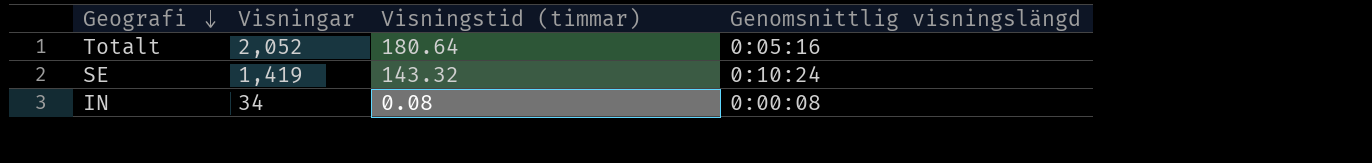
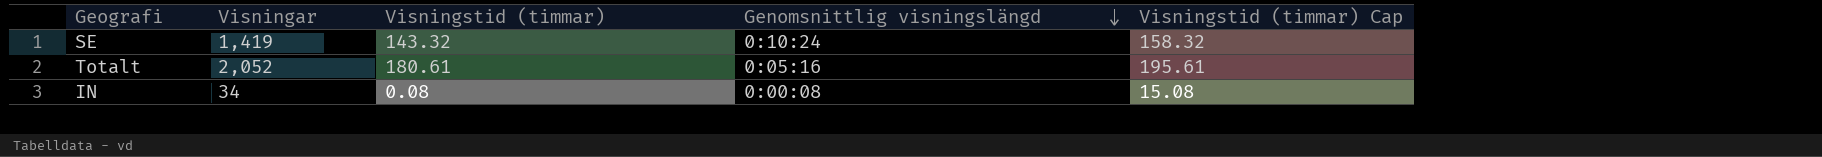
row order: Geografi descending -> Genomsnittlig visningslängd descending
column Visningstid (timmar) Cap | formula: none -> [Visningstid (timmar)] + 15
Totalt | Visningstid (timmar): 180.64 -> 180.61

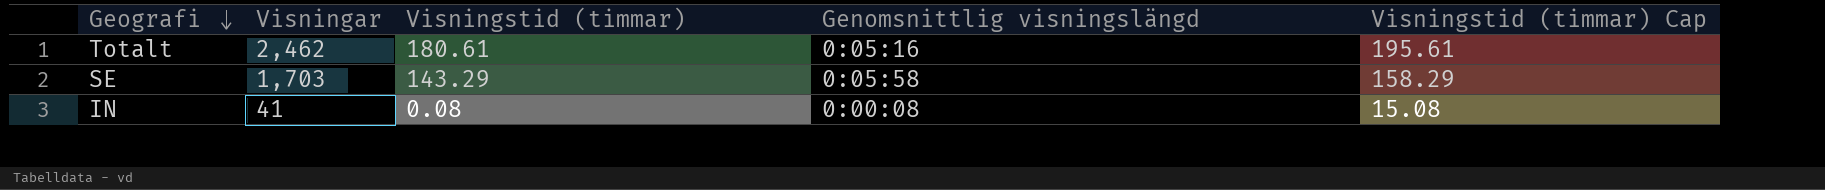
row order: Genomsnittlig visningslängd descending -> Geografi descending
Totalt | Visningar: 2,052 -> 2,462
SE | Visningar: 1,419 -> 1,703
SE | Visningstid (timmar): 143.32 -> 143.29
SE | Genomsnittlig visningslängd: 0:10:24 -> 0:05:58
SE | Visningstid (timmar) Cap: 158.32 -> 158.29
IN | Visningar: 34 -> 41

